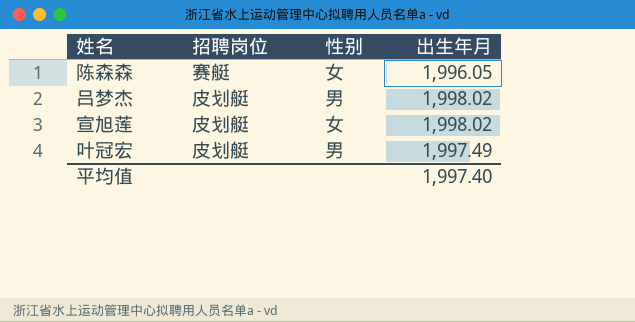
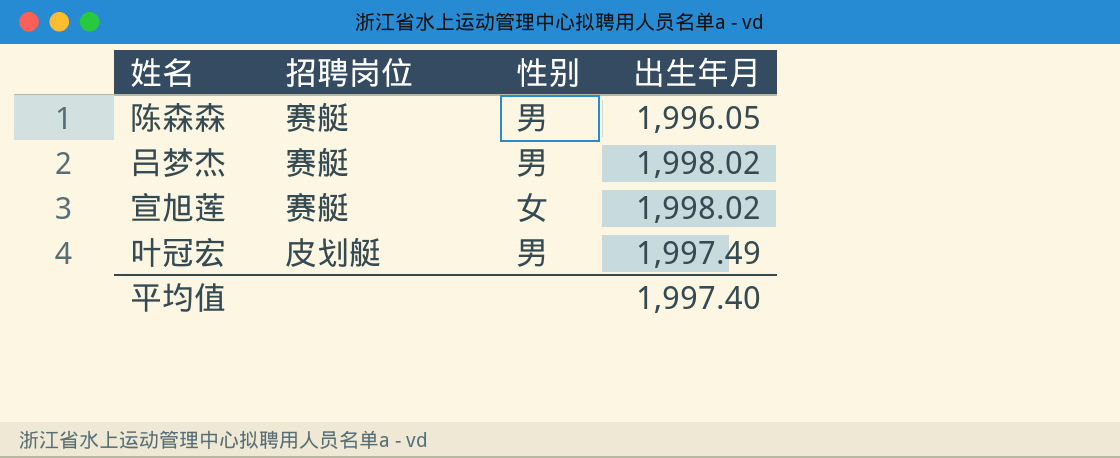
陈森森 | 性别: 女 -> 男
吕梦杰 | 招聘岗位: 皮划艇 -> 赛艇
宣旭莲 | 招聘岗位: 皮划艇 -> 赛艇

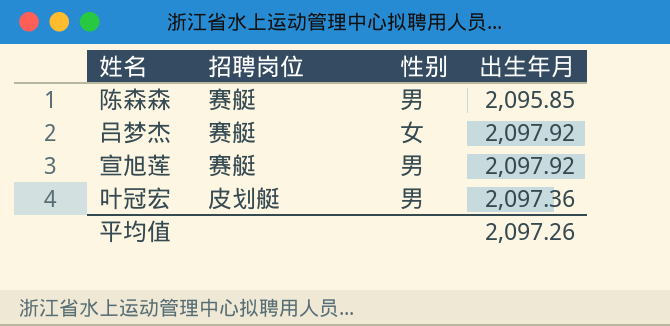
陈森森 | 出生年月: 1,996.05 -> 2,095.85
吕梦杰 | 性别: 男 -> 女
吕梦杰 | 出生年月: 1,998.02 -> 2,097.92
宣旭莲 | 性别: 女 -> 男
宣旭莲 | 出生年月: 1,998.02 -> 2,097.92
叶冠宏 | 出生年月: 1,997.49 -> 2,097.36
平均值 | 出生年月: 1,997.40 -> 2,097.26

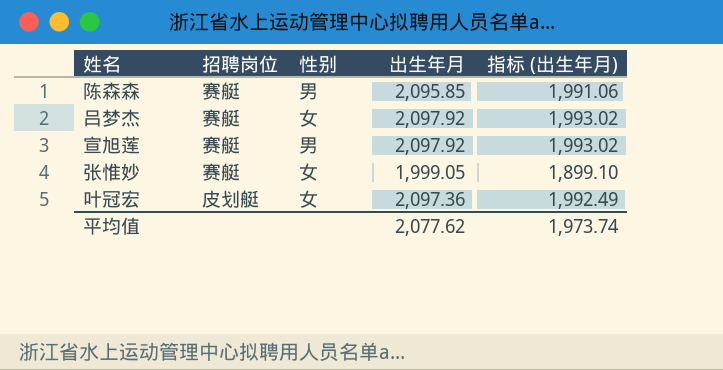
column 指标 (出生年月) | formula: none -> [出生年月] * 0.95
row 张惟妙: none -> 赛艇 | 女 | 1,999.05 | 1,899.10
叶冠宏 | 性别: 男 -> 女
平均值 | 出生年月: 2,097.26 -> 2,077.62

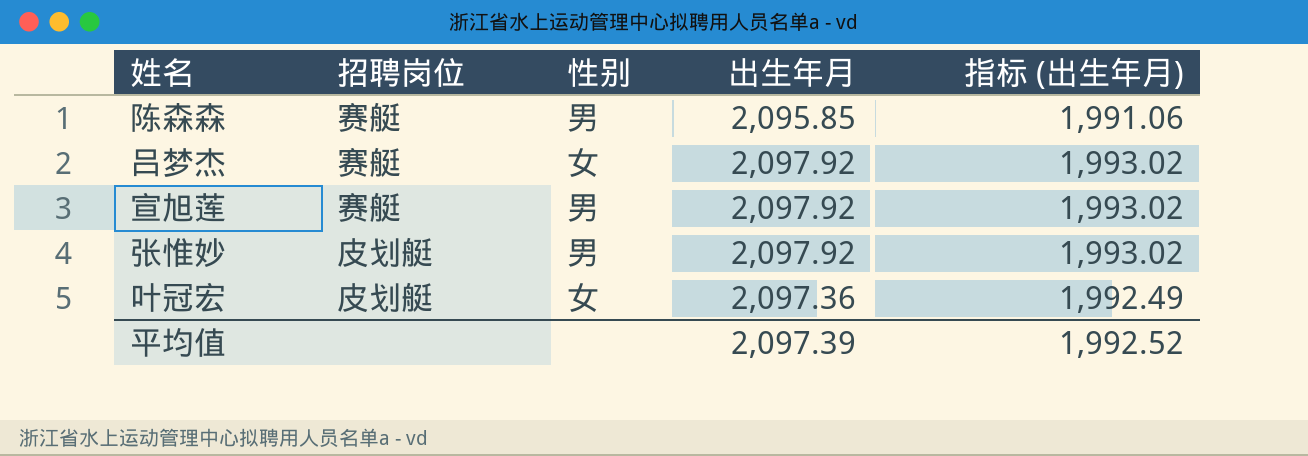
张惟妙 | 招聘岗位: 赛艇 -> 皮划艇
张惟妙 | 性别: 女 -> 男
张惟妙 | 出生年月: 1,999.05 -> 2,097.92
张惟妙 | 指标 (出生年月): 1,899.10 -> 1,993.02
平均值 | 出生年月: 2,077.62 -> 2,097.39
平均值 | 指标 (出生年月): 1,973.74 -> 1,992.52

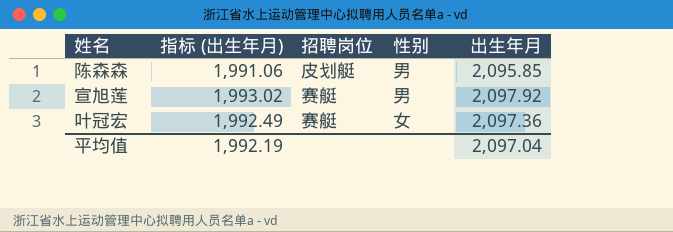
column 指标 (出生年月) | position: 5 -> 2
row 吕梦杰: 赛艇 | 女 | 2,097.92 | 1,993.02 -> none
row 张惟妙: 皮划艇 | 男 | 2,097.92 | 1,993.02 -> none
陈森森 | 招聘岗位: 赛艇 -> 皮划艇
叶冠宏 | 招聘岗位: 皮划艇 -> 赛艇
平均值 | 指标 (出生年月): 1,992.52 -> 1,992.19
平均值 | 出生年月: 2,097.39 -> 2,097.04

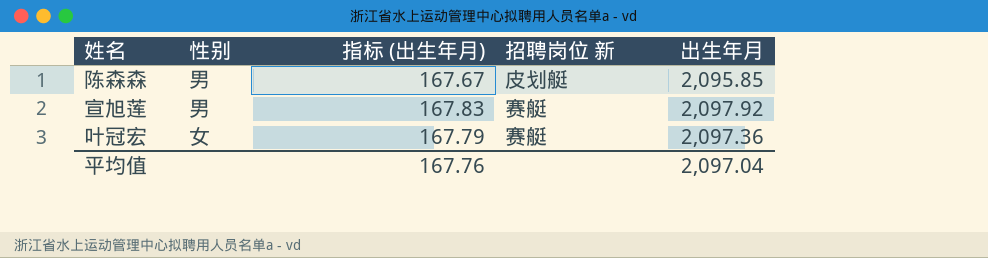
column 性别 | position: 4 -> 2
column 指标 (出生年月) | formula: [出生年月] * 0.95 -> [出生年月] * 0.08
column name: 招聘岗位 -> 招聘岗位 新
平均值 | 指标 (出生年月): 1,992.19 -> 167.76

